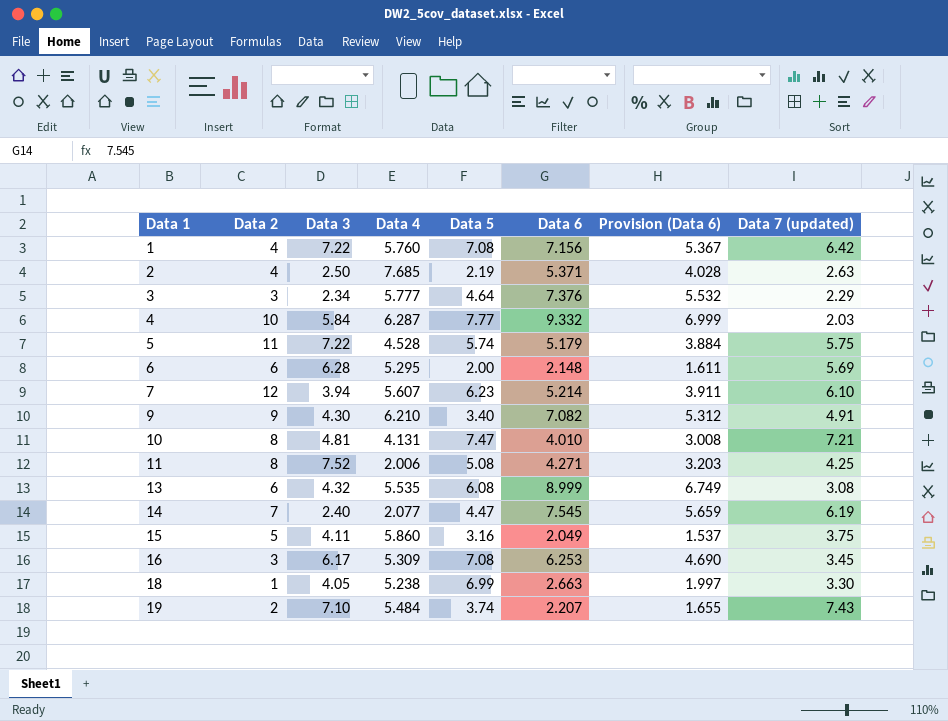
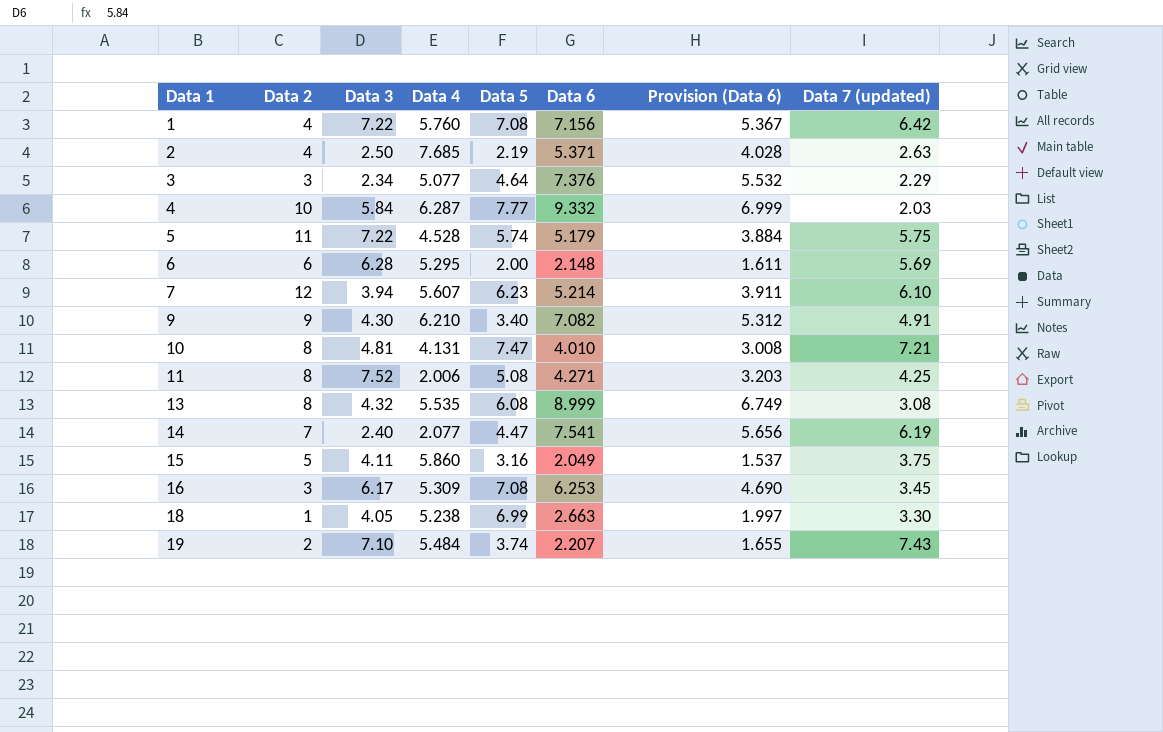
3 | Data 4: 5.777 -> 5.077
13 | Data 2: 6 -> 8
14 | Data 6: 7.545 -> 7.541
14 | Provision (Data 6): 5.659 -> 5.656

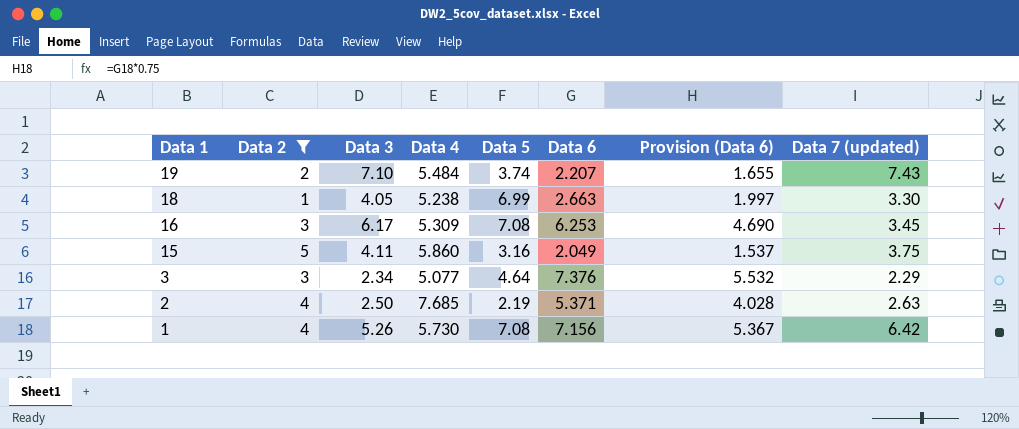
filter: none -> Data 2 <= 5
row order: Data 1 ascending -> Data 1 descending
1 | Data 3: 7.22 -> 5.26
1 | Data 4: 5.760 -> 5.730

